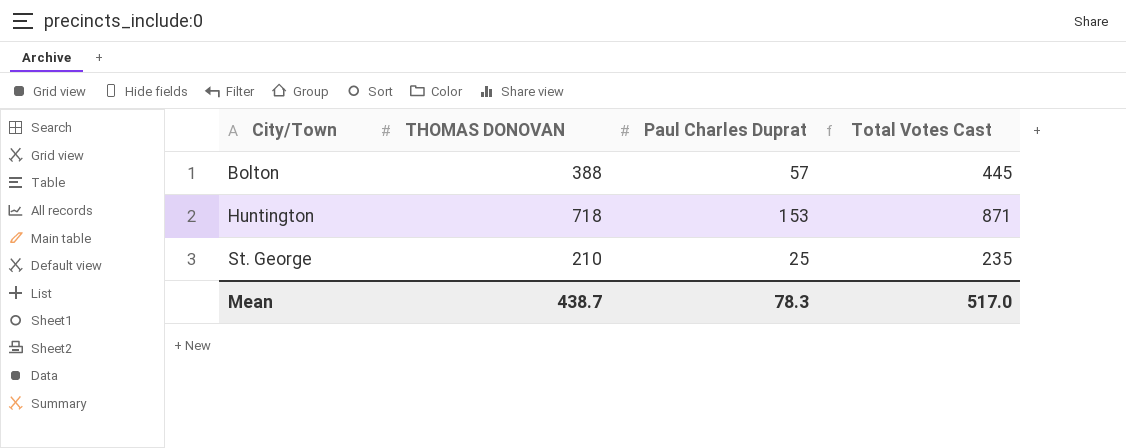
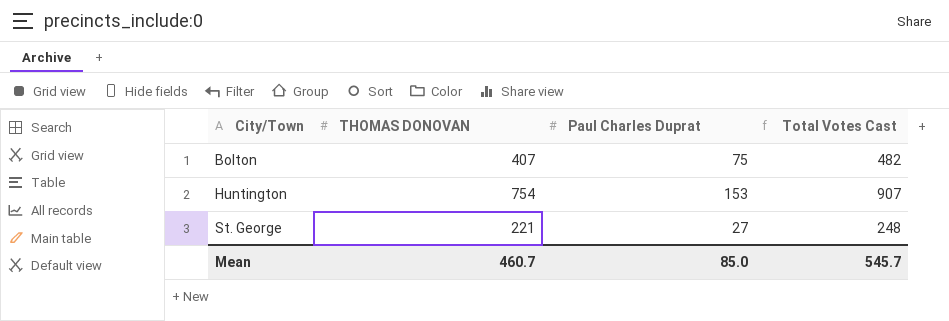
Bolton | THOMAS DONOVAN: 388 -> 407
Bolton | Paul Charles Duprat: 57 -> 75
Bolton | Total Votes Cast: 445 -> 482
Huntington | THOMAS DONOVAN: 718 -> 754
Huntington | Total Votes Cast: 871 -> 907
St. George | THOMAS DONOVAN: 210 -> 221
St. George | Paul Charles Duprat: 25 -> 27
St. George | Total Votes Cast: 235 -> 248
Mean | THOMAS DONOVAN: 438.7 -> 460.7
Mean | Paul Charles Duprat: 78.3 -> 85.0
Mean | Total Votes Cast: 517.0 -> 545.7

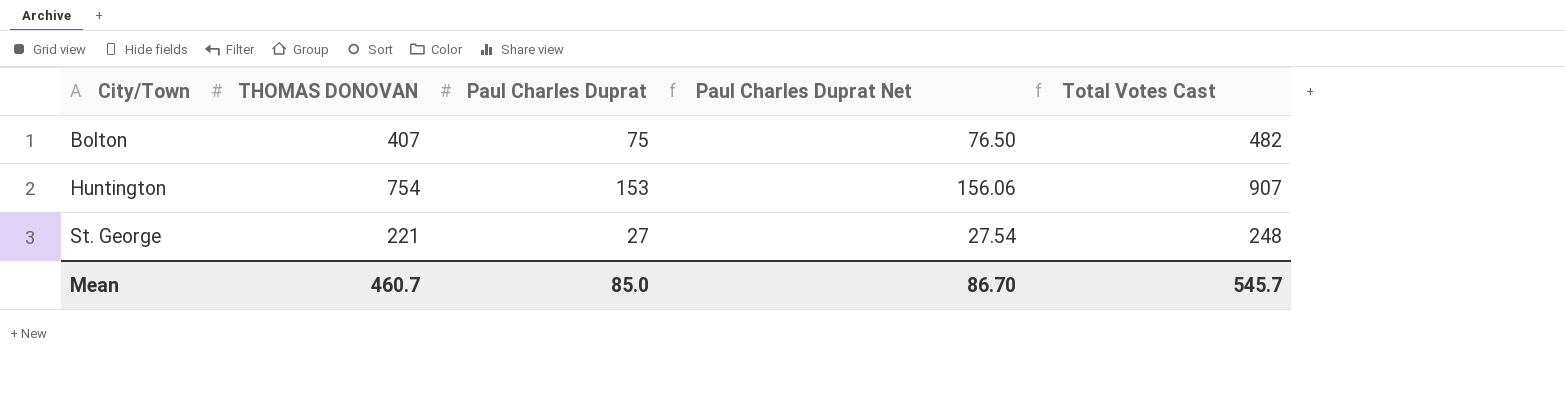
column Paul Charles Duprat Net | formula: none -> [Paul Charles Duprat] * 1.02

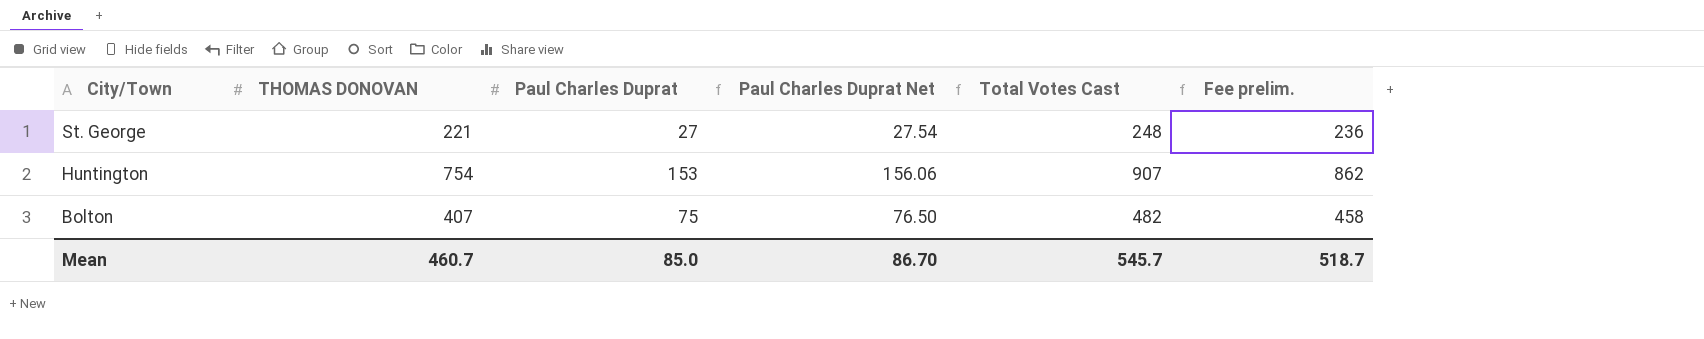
row order: City/Town ascending -> City/Town descending
column Fee prelim. | formula: none -> [Total Votes Cast] * 0.95

